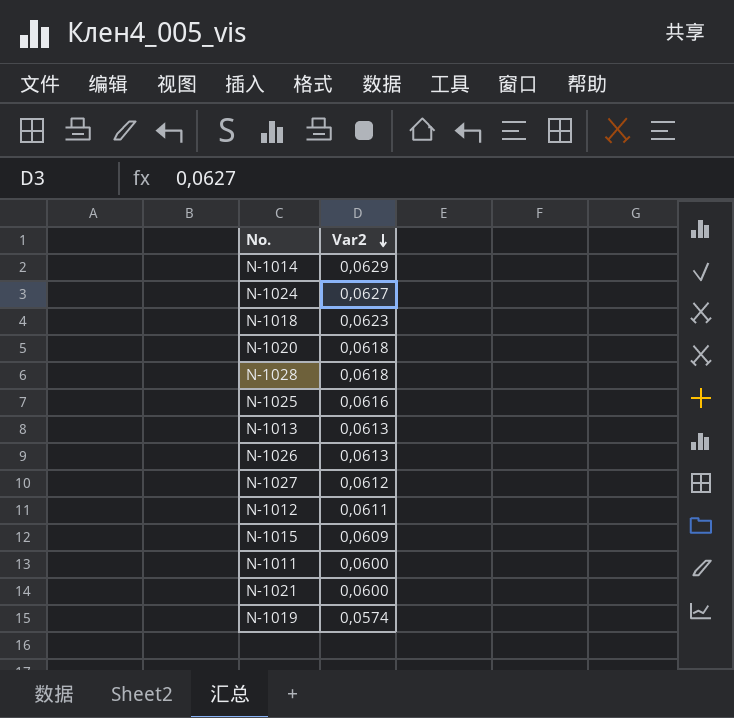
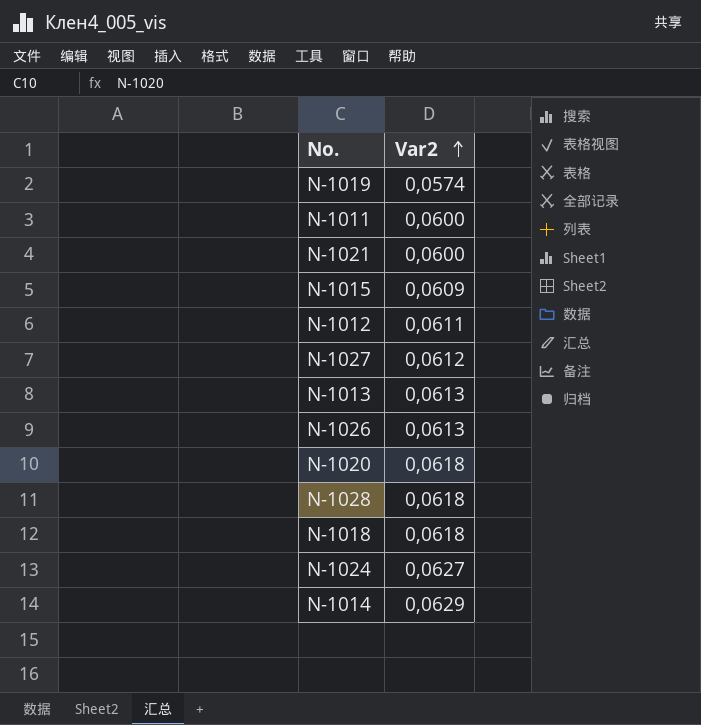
row order: Var2 descending -> Var2 ascending
row N-1025: 0,0616 -> none
N-1018 | Var2: 0,0623 -> 0,0618

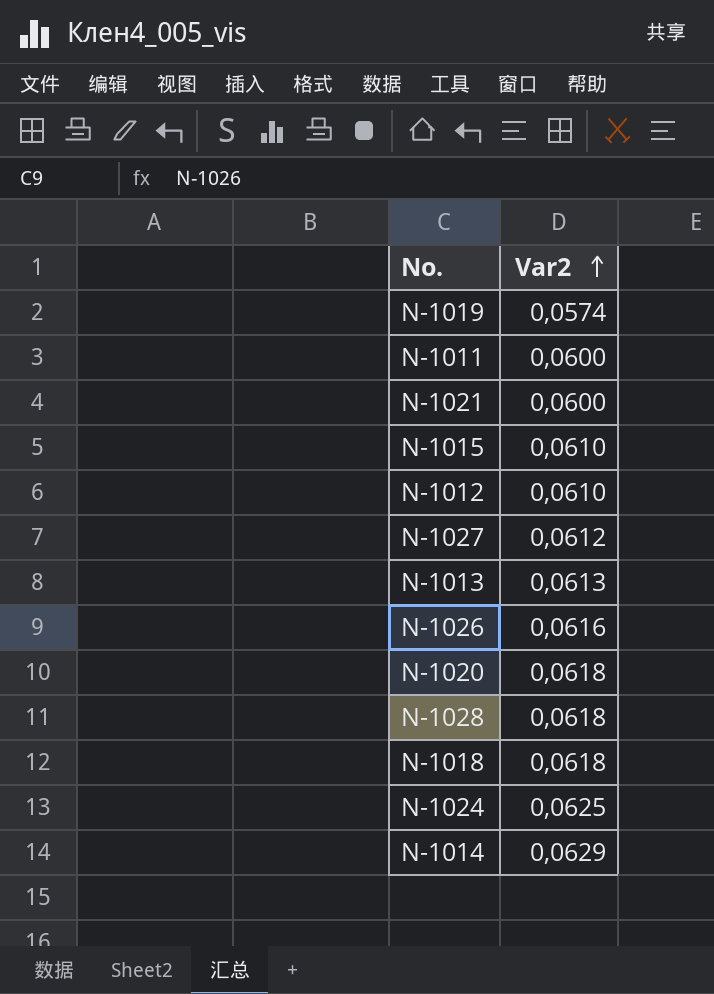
N-1015 | Var2: 0,0609 -> 0,0610
N-1012 | Var2: 0,0611 -> 0,0610
N-1026 | Var2: 0,0613 -> 0,0616
N-1024 | Var2: 0,0627 -> 0,0625

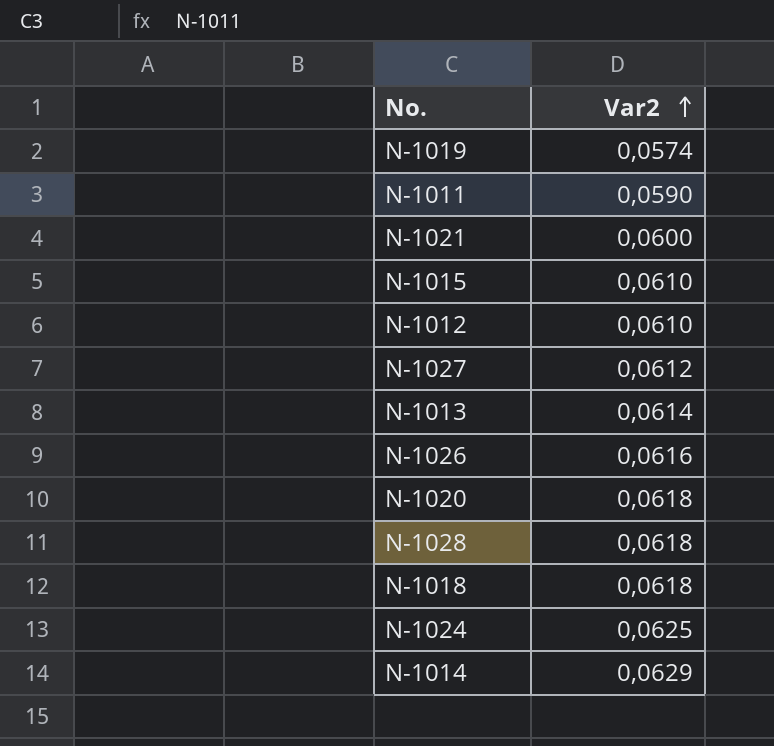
N-1011 | Var2: 0,0600 -> 0,0590
N-1013 | Var2: 0,0613 -> 0,0614

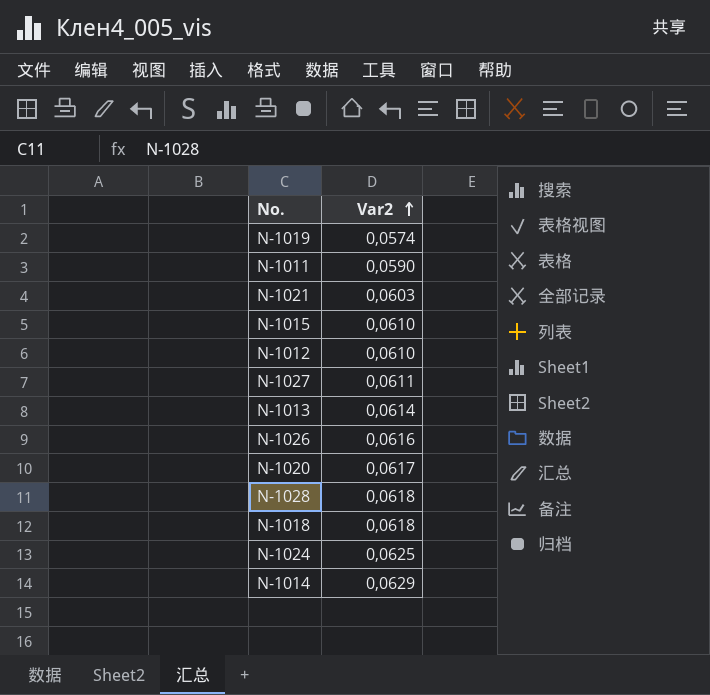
N-1021 | Var2: 0,0600 -> 0,0603
N-1027 | Var2: 0,0612 -> 0,0611
N-1020 | Var2: 0,0618 -> 0,0617

